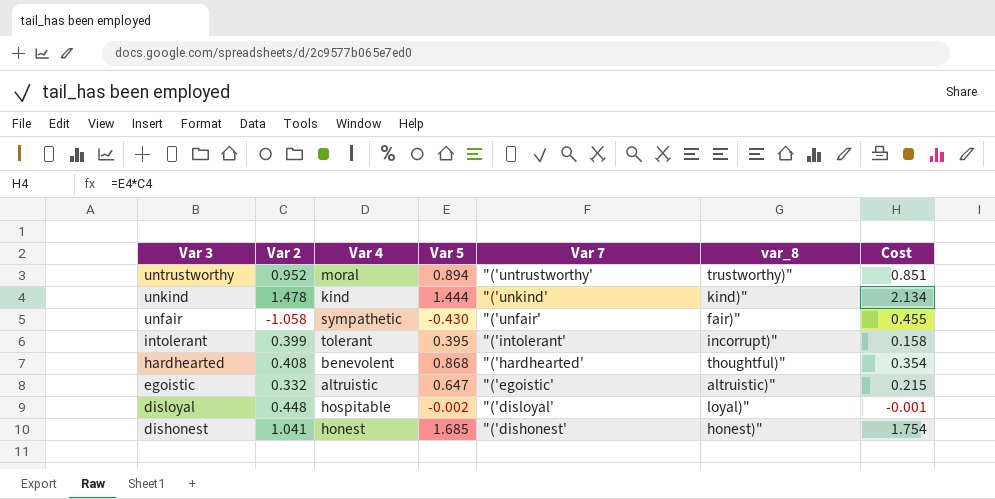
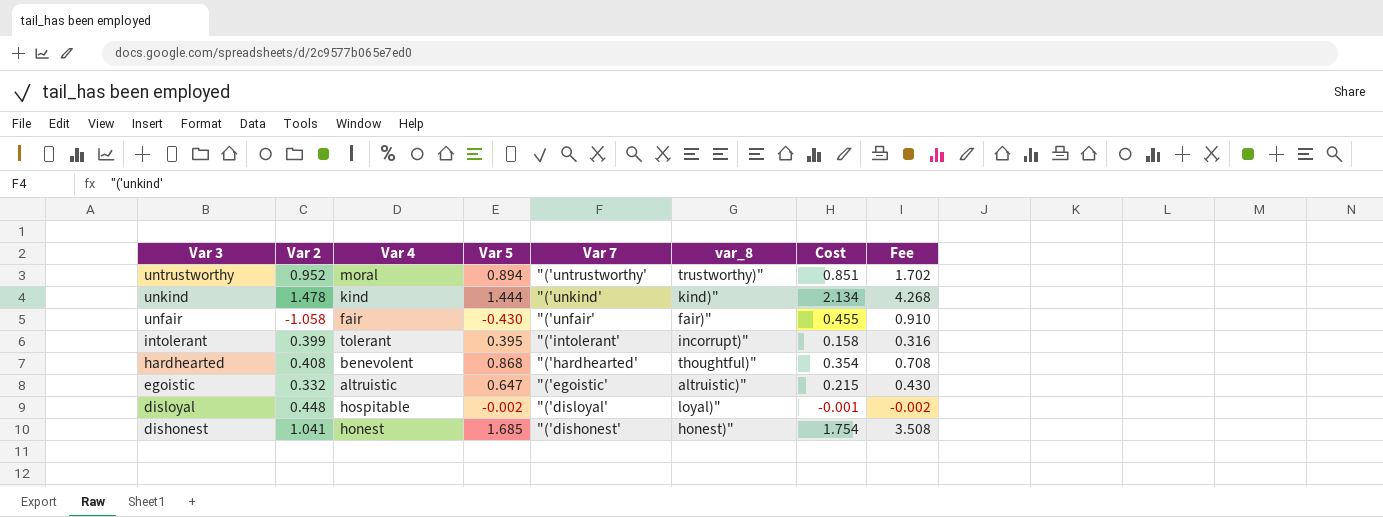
column Fee | formula: none -> [Cost] * 2
unfair | Var 4: sympathetic -> fair

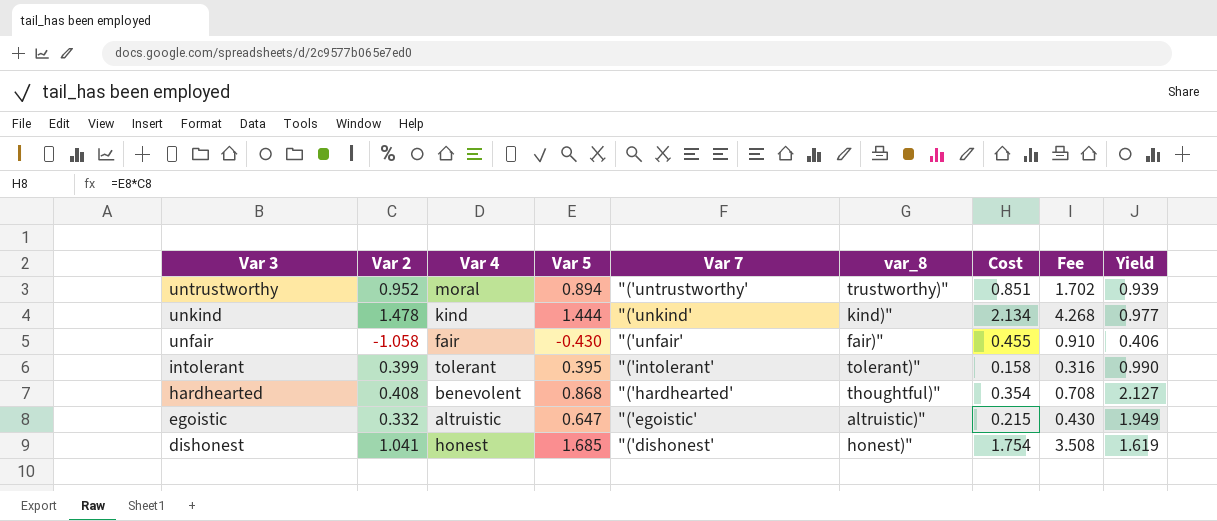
column Yield | formula: none -> [Var 5] / [Var 2]
row disloyal: 0.448 | hospitable | -0.002 | "('disloyal' | loyal)" | -0.001 | -0.002 -> none
intolerant | var_8: incorrupt)" -> tolerant)"

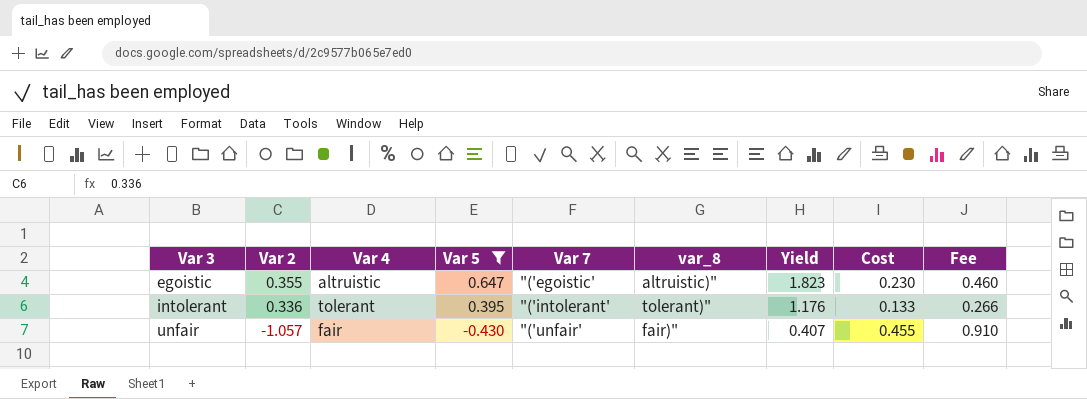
filter: none -> Var 5 <= 0.647
row order: Var 3 descending -> Var 3 ascending
column Yield | position: 9 -> 7
egoistic | Var 2: 0.332 -> 0.355
egoistic | Yield: 1.949 -> 1.823
egoistic | Cost: 0.215 -> 0.230
egoistic | Fee: 0.430 -> 0.460
intolerant | Var 2: 0.399 -> 0.336
intolerant | Yield: 0.990 -> 1.176
intolerant | Cost: 0.158 -> 0.133
intolerant | Fee: 0.316 -> 0.266
unfair | Var 2: -1.058 -> -1.057
unfair | Yield: 0.406 -> 0.407

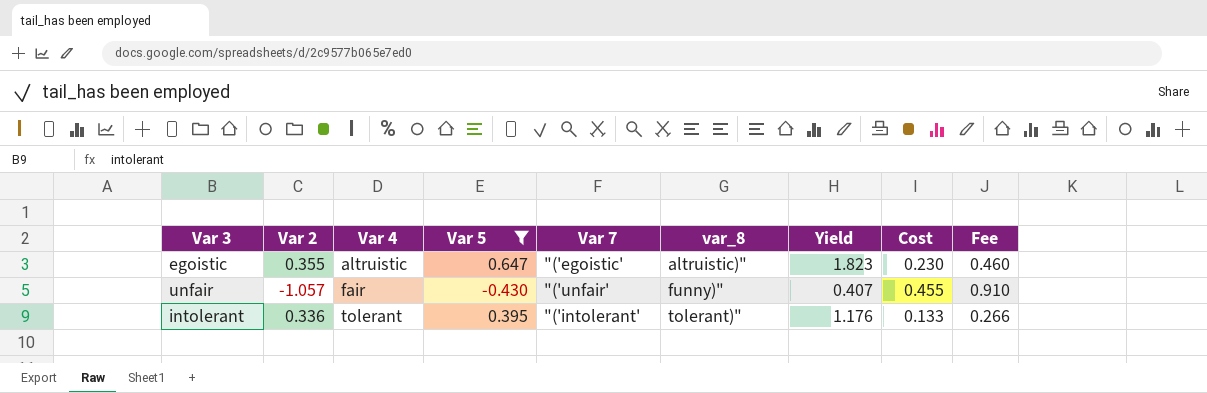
row order: Var 3 ascending -> Var 4 ascending
unfair | var_8: fair)" -> funny)"

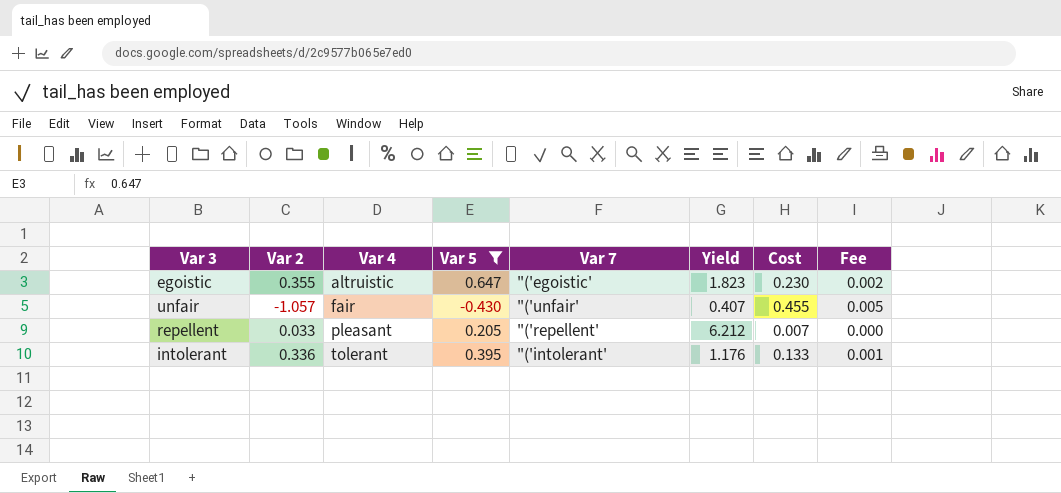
column var_8 | position: 6 -> none
column Fee | formula: [Cost] * 2 -> [Cost] * 0.01
row repellent: none -> 0.033 | pleasant | 0.205 | "('repellent' | 6.212 | 0.007 | 0.000

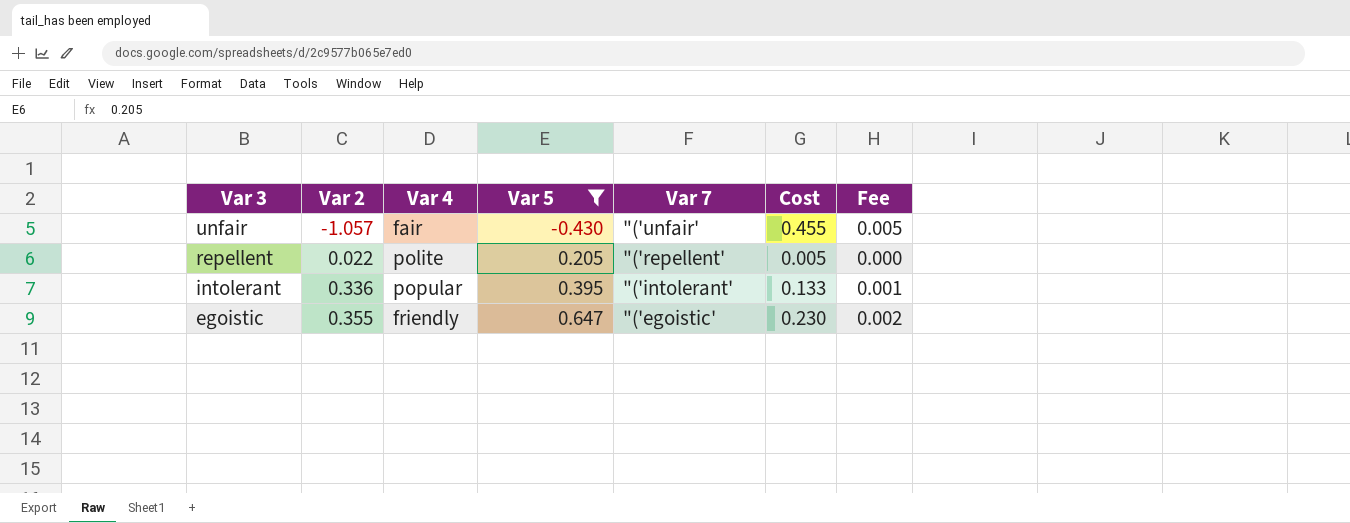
row order: Var 4 ascending -> Var 3 descending
column Yield | formula: [Var 5] / [Var 2] -> none
repellent | Var 2: 0.033 -> 0.022
repellent | Var 4: pleasant -> polite
repellent | Cost: 0.007 -> 0.005
intolerant | Var 4: tolerant -> popular
egoistic | Var 4: altruistic -> friendly

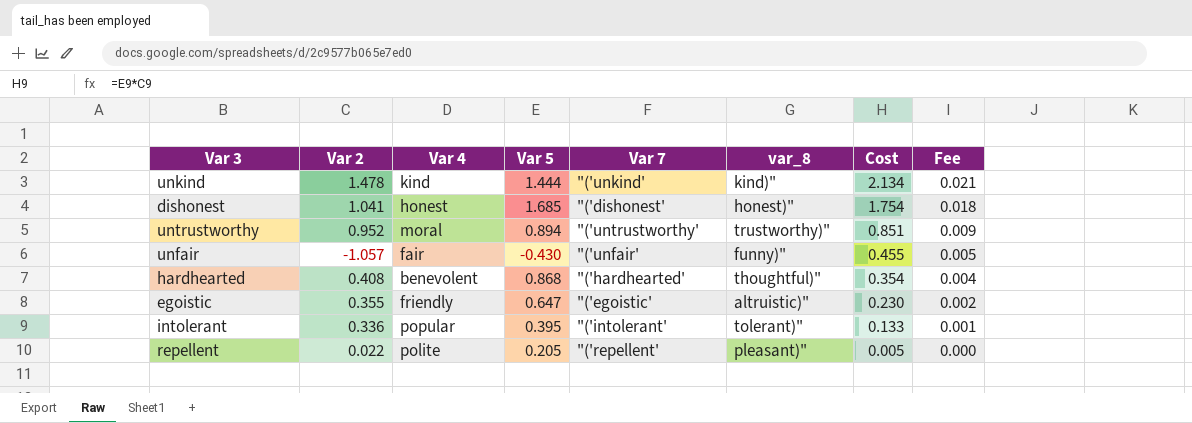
filter: Var 5 <= 0.647 -> none
row order: Var 3 descending -> Cost descending
column var_8 | position: none -> 6

